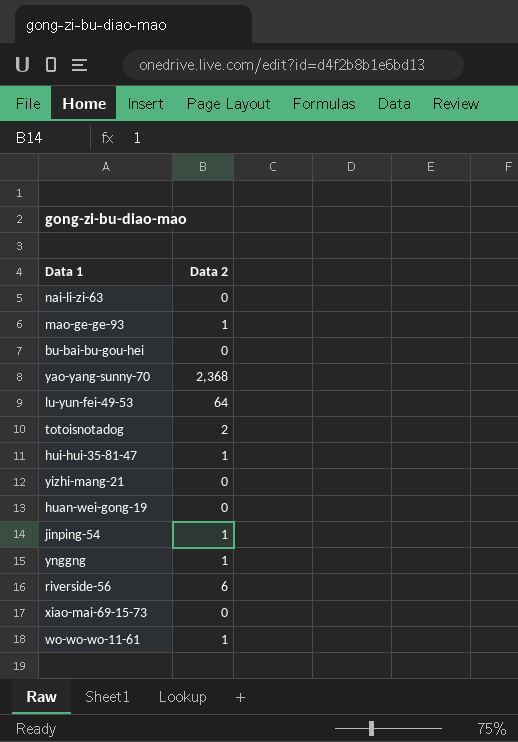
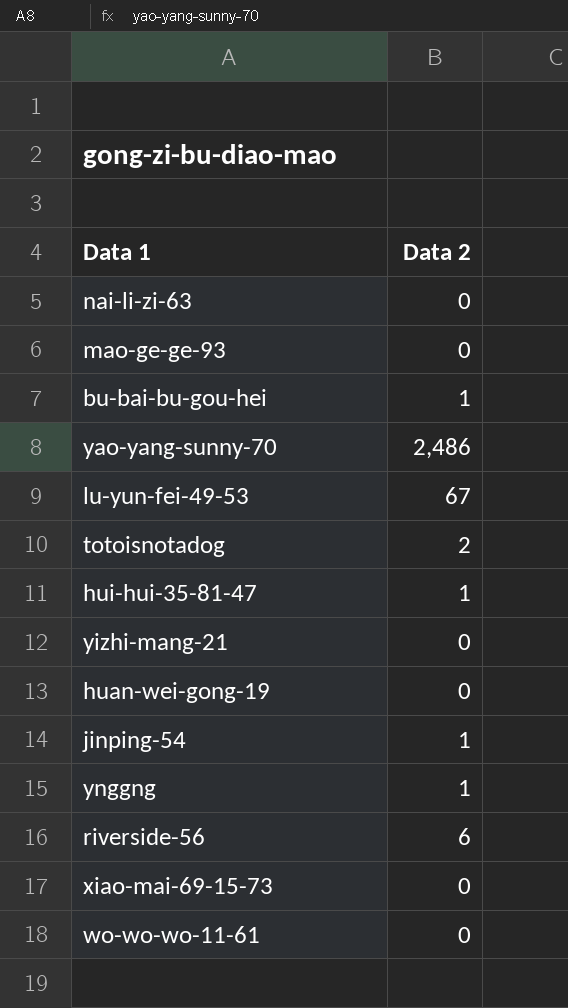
mao-ge-ge-93 | Data 2: 1 -> 0
bu-bai-bu-gou-hei | Data 2: 0 -> 1
yao-yang-sunny-70 | Data 2: 2,368 -> 2,486
lu-yun-fei-49-53 | Data 2: 64 -> 67
wo-wo-wo-11-61 | Data 2: 1 -> 0

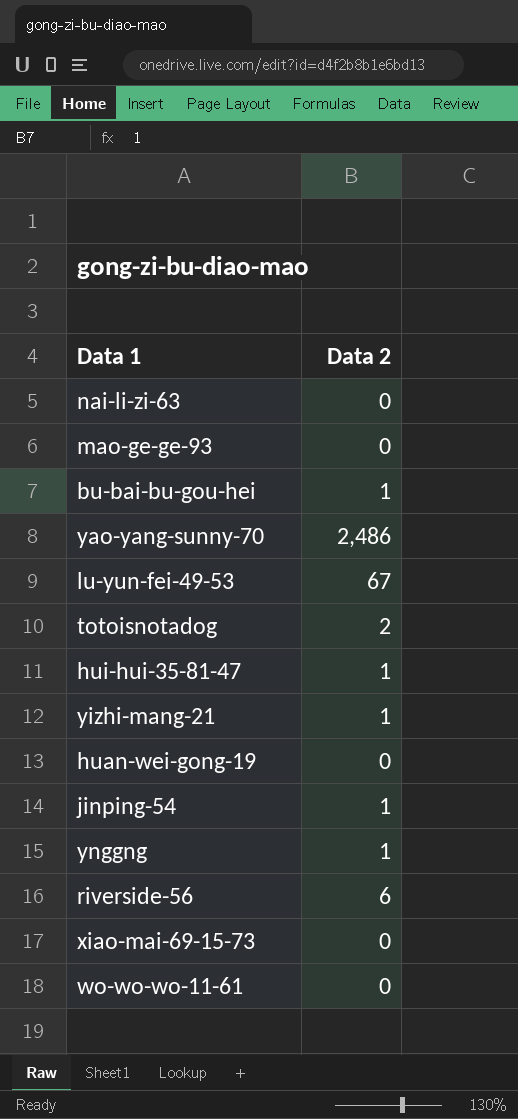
yizhi-mang-21 | Data 2: 0 -> 1

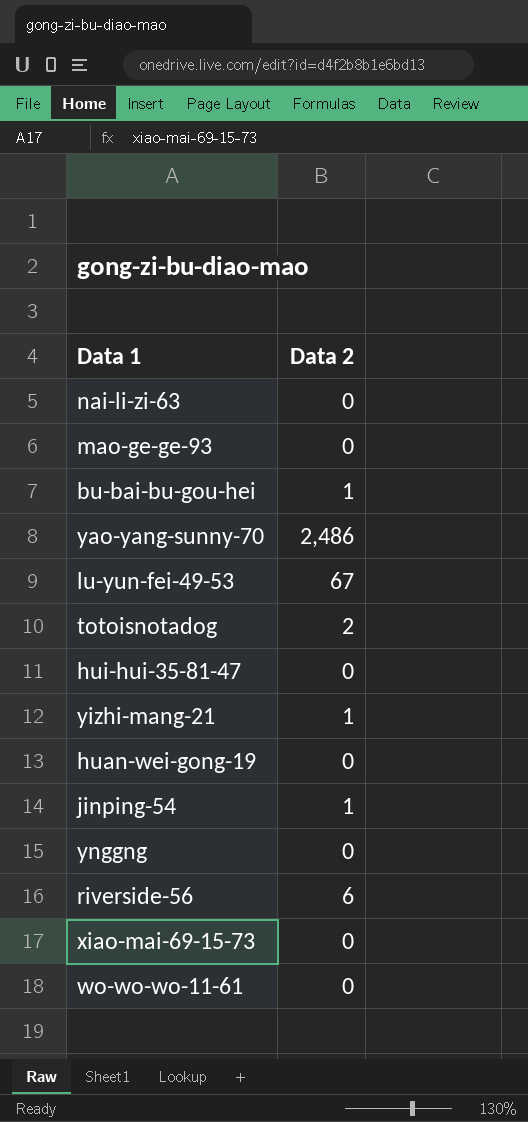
hui-hui-35-81-47 | Data 2: 1 -> 0
ynggng | Data 2: 1 -> 0

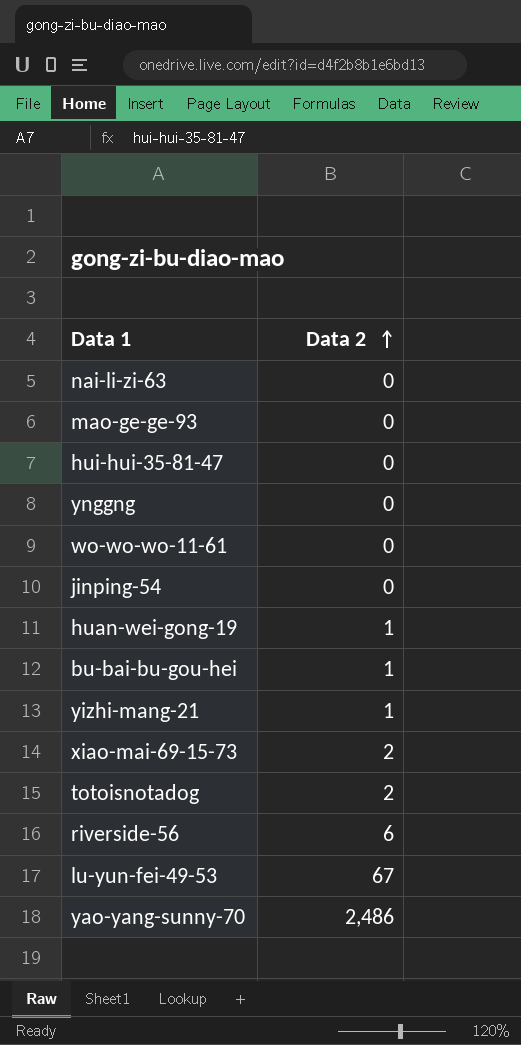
row order: none -> Data 2 ascending
jinping-54 | Data 2: 1 -> 0
huan-wei-gong-19 | Data 2: 0 -> 1
xiao-mai-69-15-73 | Data 2: 0 -> 2

